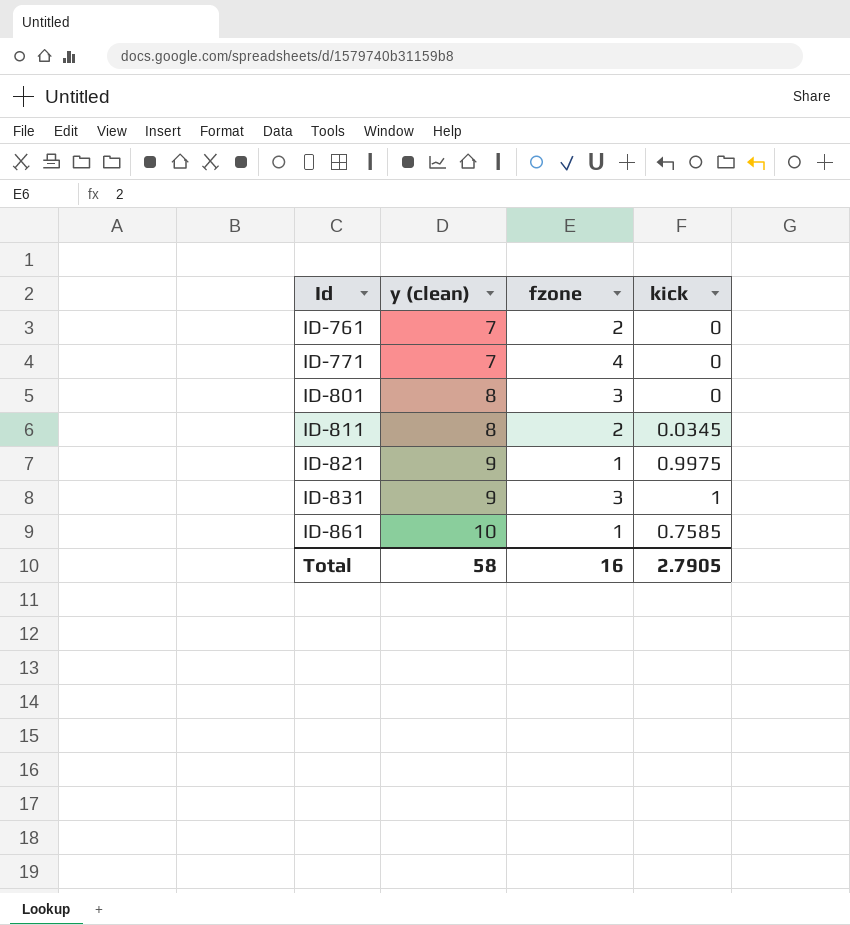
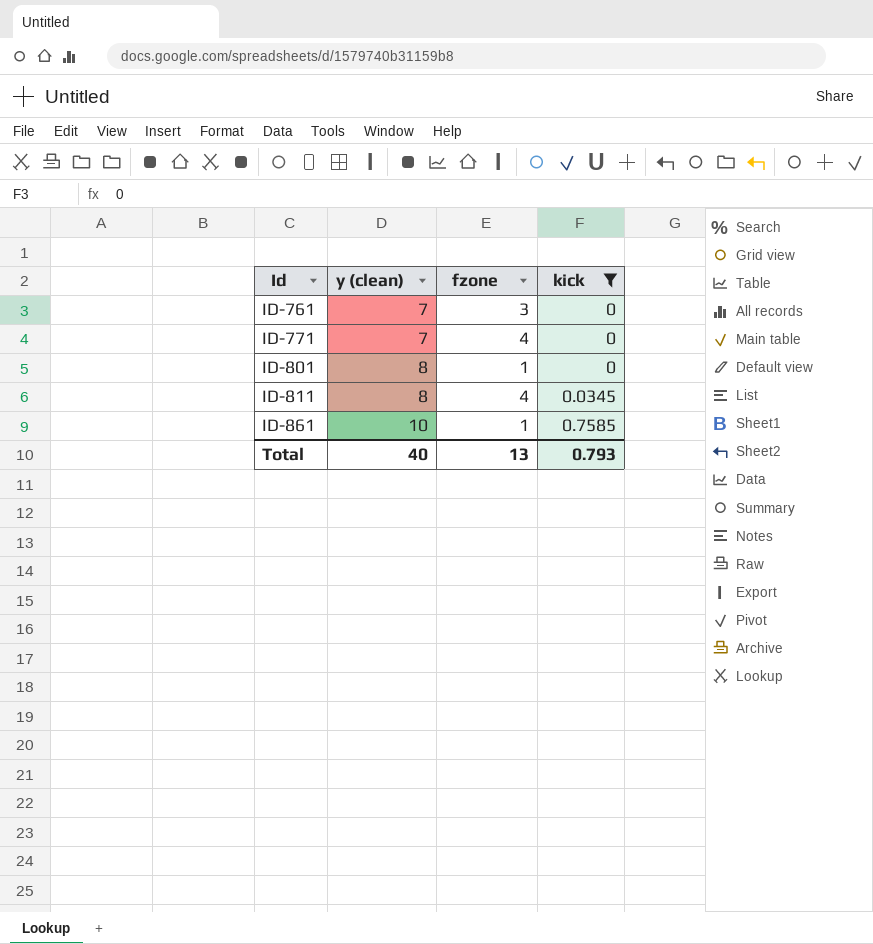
filter: none -> kick <= 0.7585
ID-761 | fzone: 2 -> 3
ID-801 | fzone: 3 -> 1
ID-811 | fzone: 2 -> 4
Total | y (clean): 58 -> 40
Total | fzone: 16 -> 13
Total | kick: 2.7905 -> 0.793

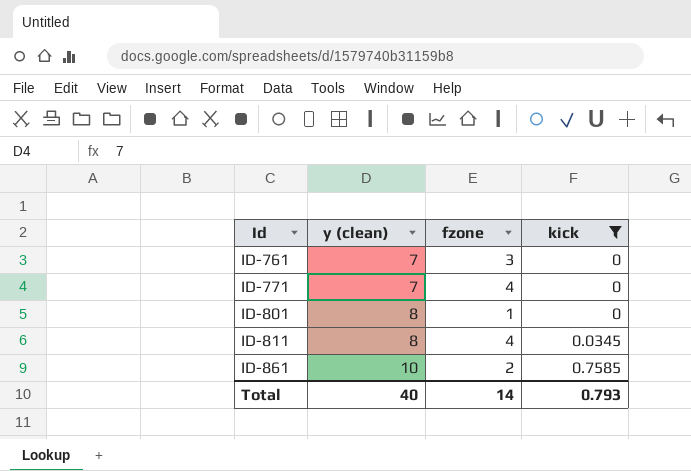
ID-861 | fzone: 1 -> 2
Total | fzone: 13 -> 14

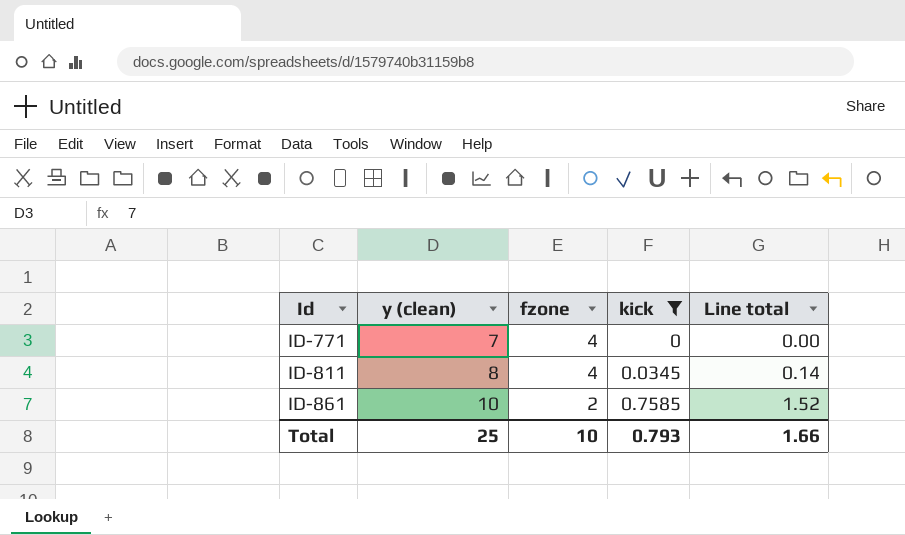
column Line total | formula: none -> [fzone] * [kick]
row ID-761: 7 | 3 | 0 -> none
row ID-801: 8 | 1 | 0 -> none
Total | y (clean): 40 -> 25
Total | fzone: 14 -> 10

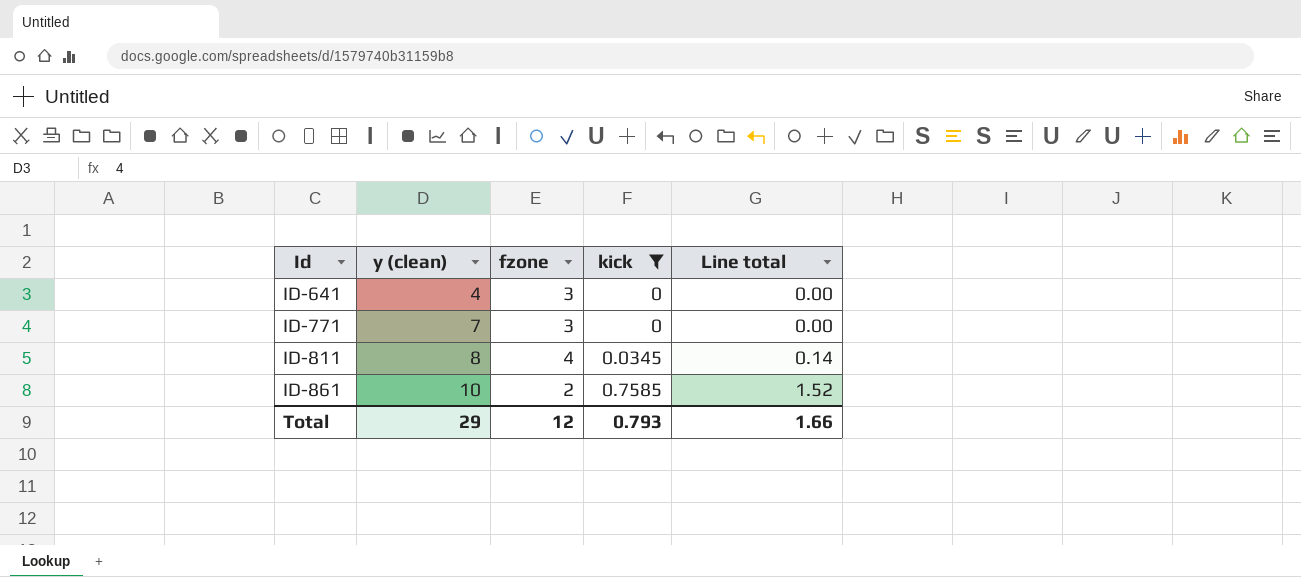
row ID-641: none -> 4 | 3 | 0 | 0.00
ID-771 | fzone: 4 -> 3
Total | y (clean): 25 -> 29
Total | fzone: 10 -> 12

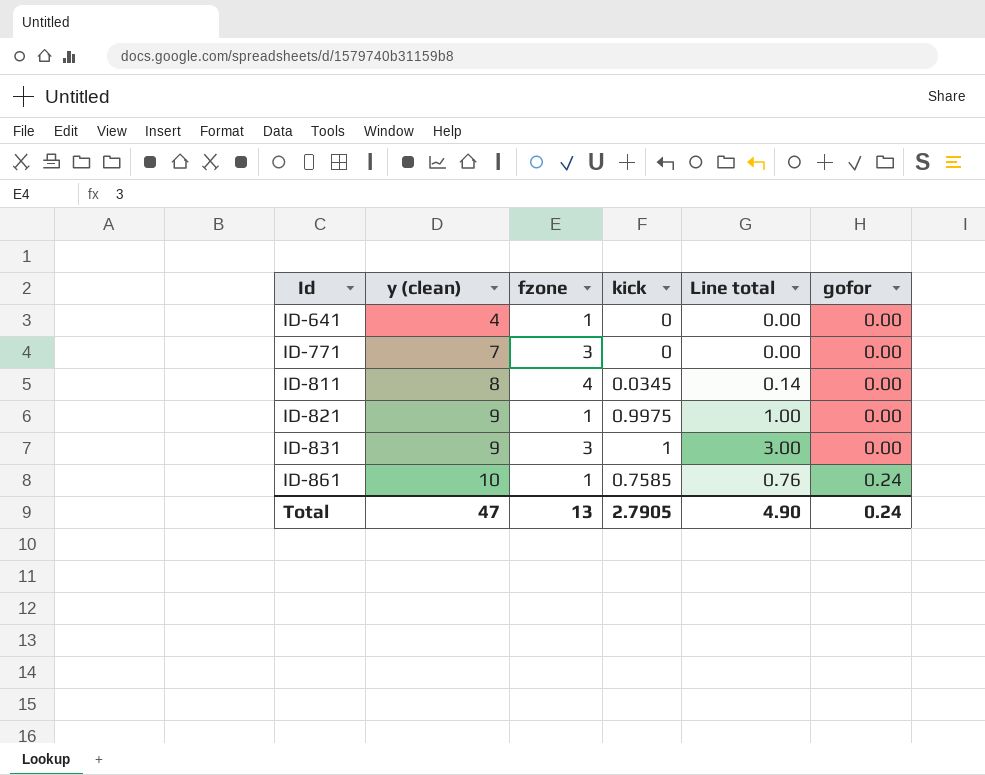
filter: kick <= 0.7585 -> none
column gofor | position: none -> 6
ID-641 | fzone: 3 -> 1
ID-861 | fzone: 2 -> 1
ID-861 | Line total: 1.52 -> 0.76
Total | y (clean): 29 -> 47
Total | fzone: 12 -> 13
Total | kick: 0.793 -> 2.7905
Total | Line total: 1.66 -> 4.90

